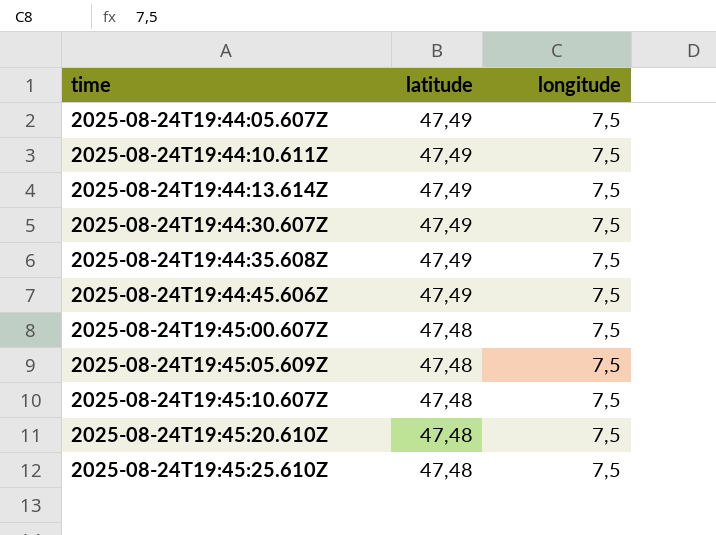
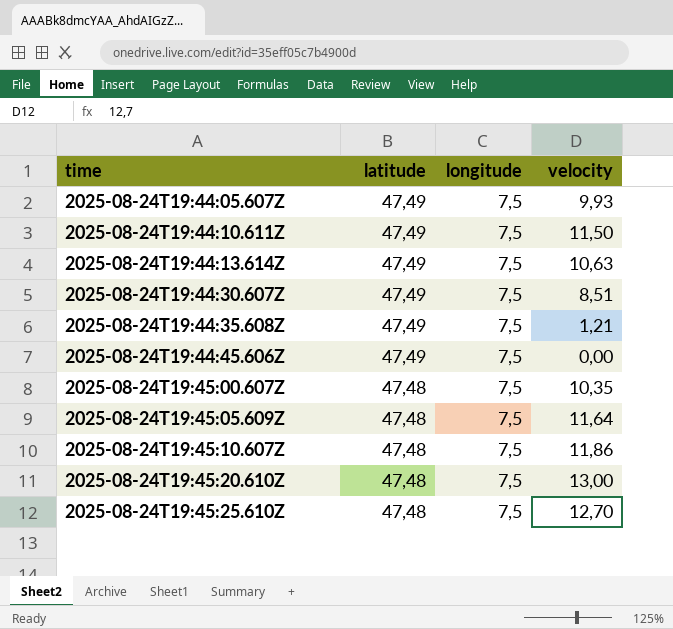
column velocity | position: none -> 4

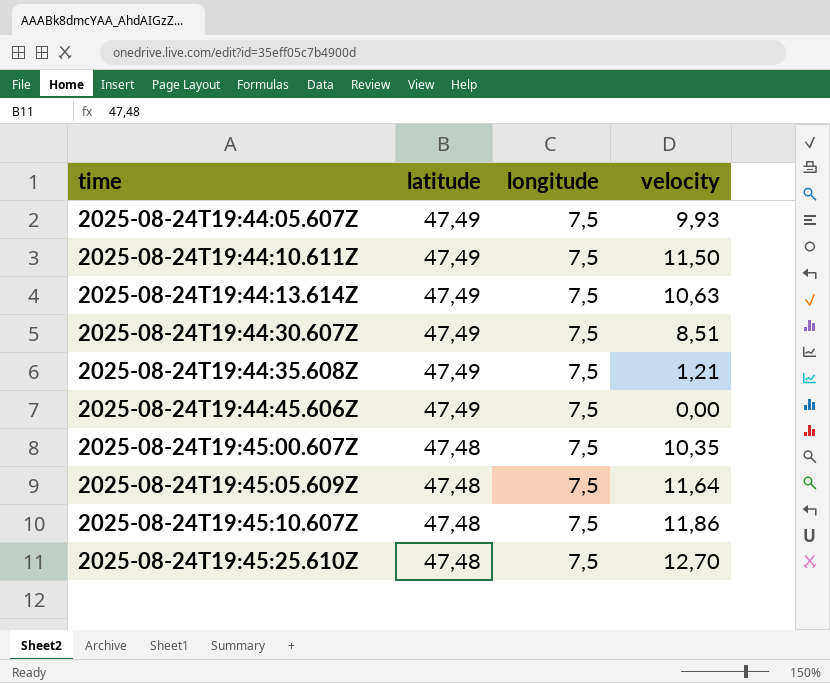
row 2025-08-24T19:45:20.610Z: 47,48 | 7,5 | 13,00 -> none

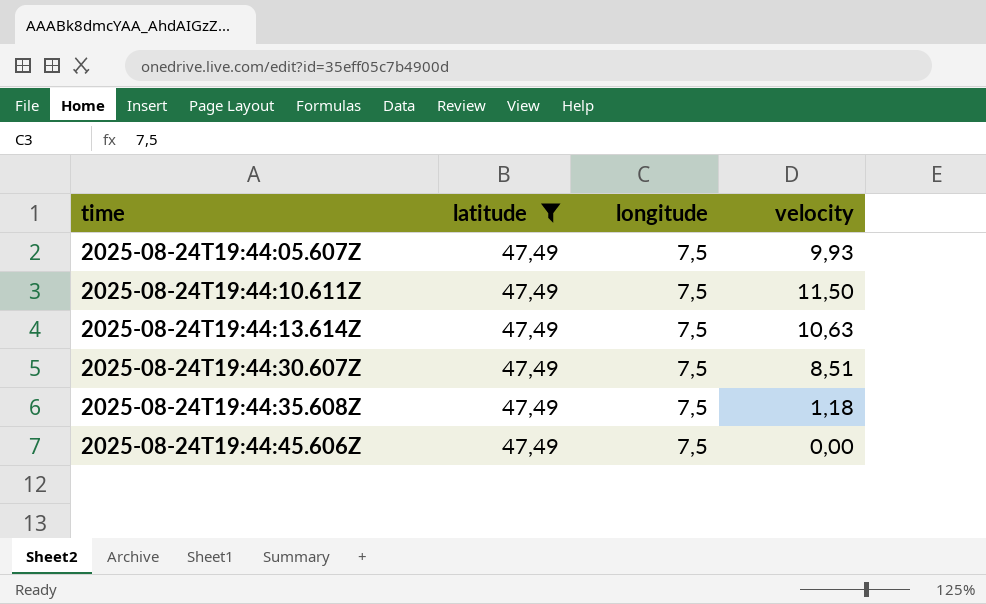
filter: none -> latitude = 47,49
2025-08-24T19:44:35.608Z | velocity: 1,21 -> 1,18

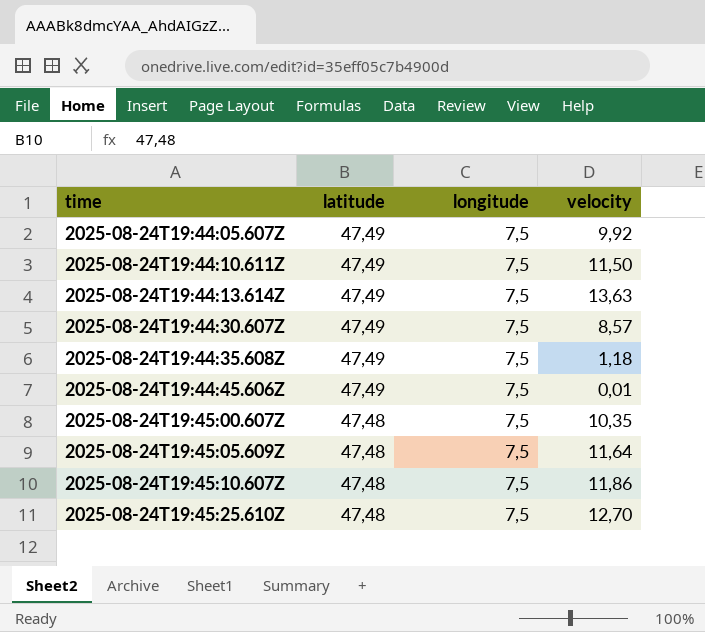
filter: latitude = 47,49 -> none
2025-08-24T19:44:05.607Z | velocity: 9,93 -> 9,92
2025-08-24T19:44:13.614Z | velocity: 10,63 -> 13,63
2025-08-24T19:44:30.607Z | velocity: 8,51 -> 8,57
2025-08-24T19:44:45.606Z | velocity: 0,00 -> 0,01

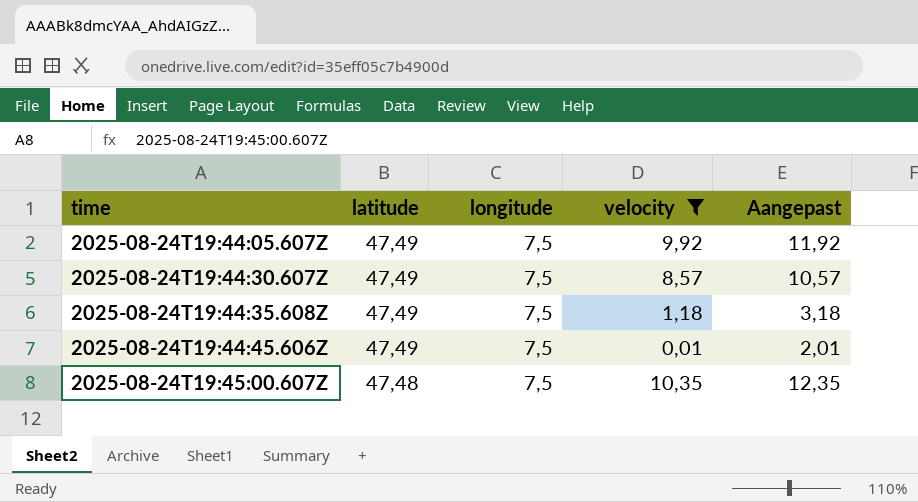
filter: none -> velocity <= 10,35
column Aangepast | formula: none -> [velocity] + 2

